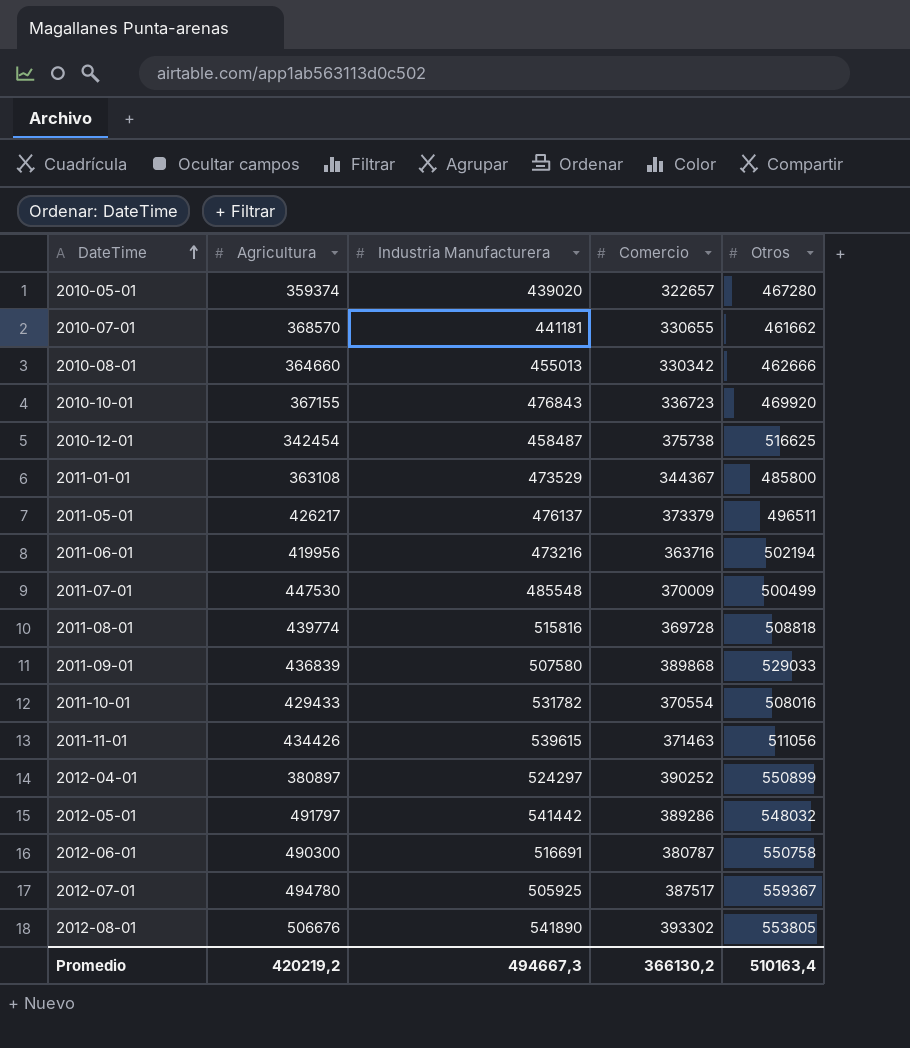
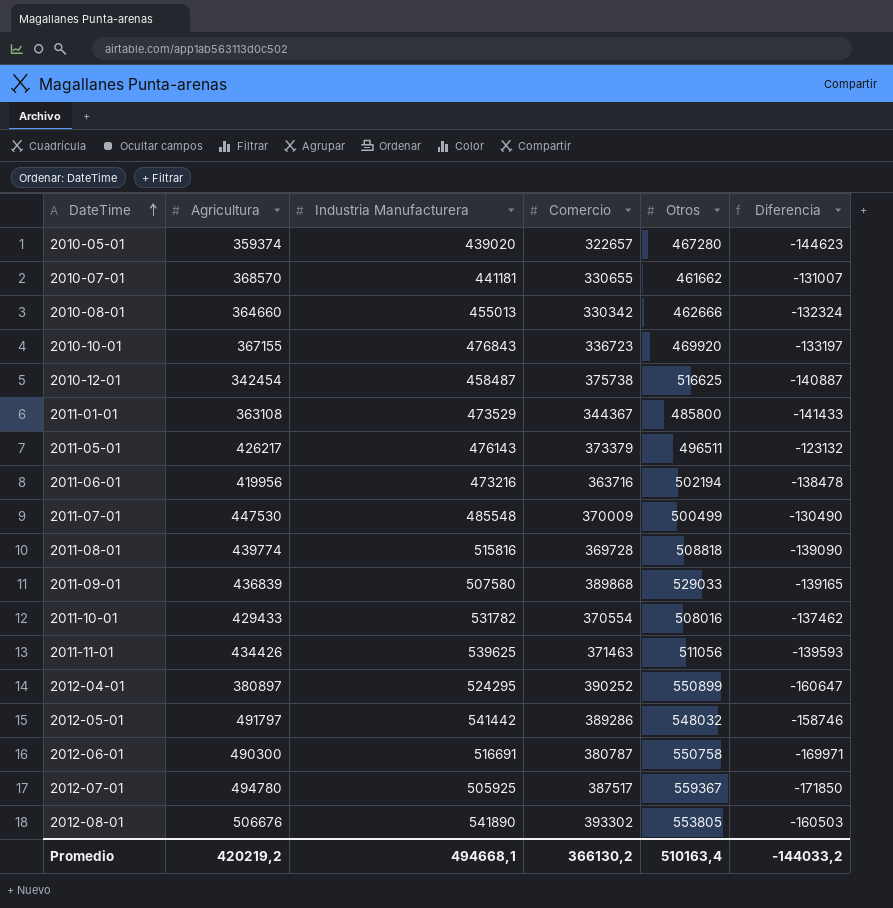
column Diferencia | formula: none -> [Comercio] - [Otros]
2011-05-01 | Industria Manufacturera: 476137 -> 476143
2011-11-01 | Industria Manufacturera: 539615 -> 539625
2012-04-01 | Industria Manufacturera: 524297 -> 524295
Promedio | Industria Manufacturera: 494667,3 -> 494668,1

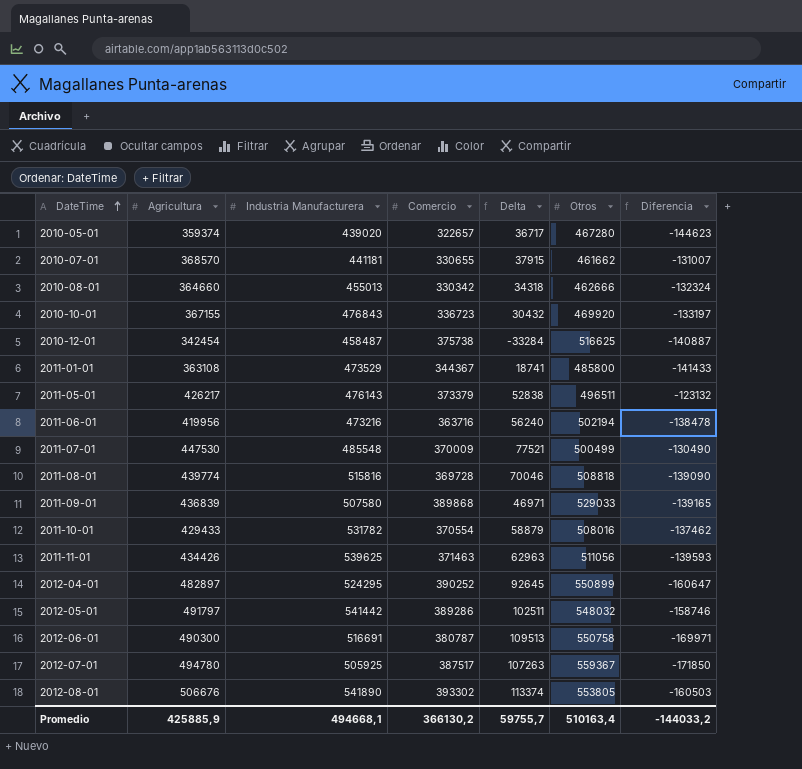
column Delta | formula: none -> [Agricultura] - [Comercio]
2012-04-01 | Agricultura: 380897 -> 482897
Promedio | Agricultura: 420219,2 -> 425885,9

